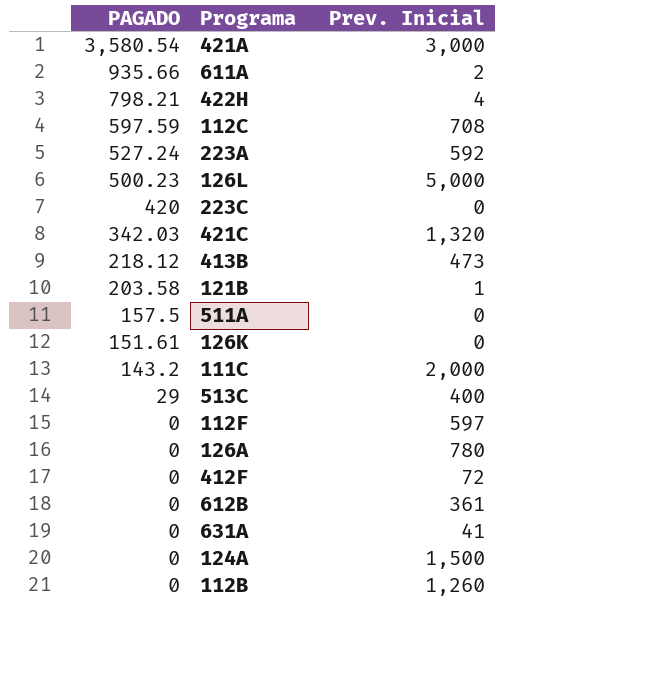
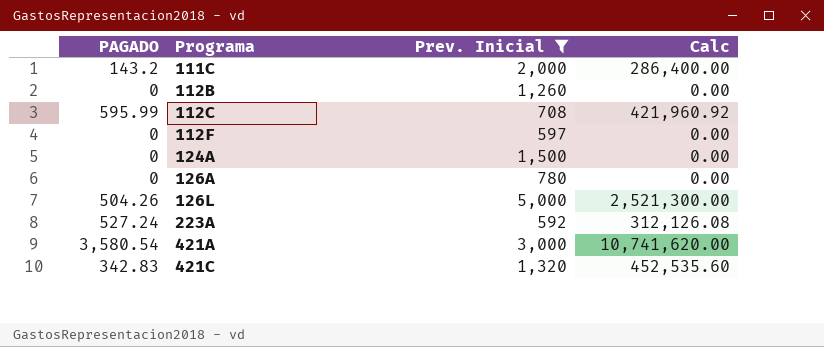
filter: none -> Prev. Inicial >= 592
row order: PAGADO descending -> Programa ascending
column Calc | formula: none -> [PAGADO] * [Prev. Inicial]
112C | PAGADO: 597.59 -> 595.99
126L | PAGADO: 500.23 -> 504.26
421C | PAGADO: 342.03 -> 342.83

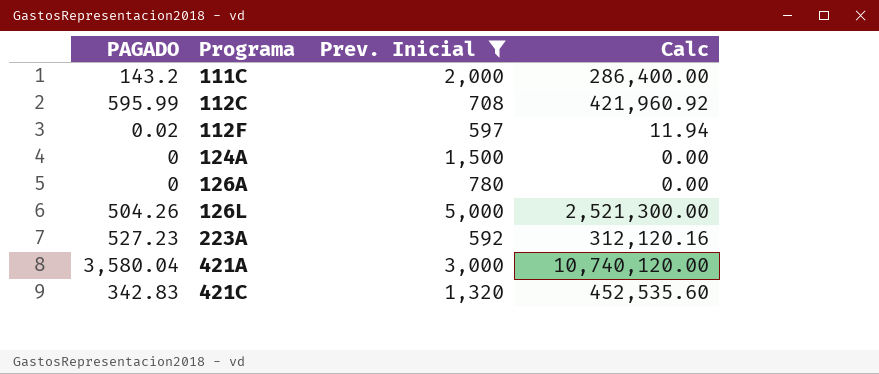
row 112B: 0 | 1,260 | 0.00 -> none
112F | PAGADO: 0 -> 0.02
112F | Calc: 0.00 -> 11.94
223A | PAGADO: 527.24 -> 527.23
223A | Calc: 312,126.08 -> 312,120.16
421A | PAGADO: 3,580.54 -> 3,580.04
421A | Calc: 10,741,620.00 -> 10,740,120.00

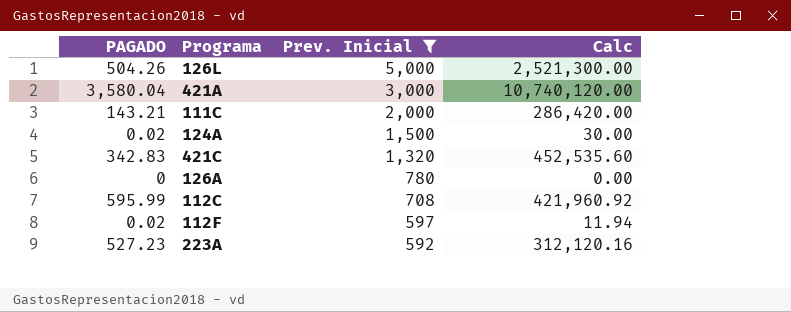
row order: Programa ascending -> Prev. Inicial descending
111C | PAGADO: 143.2 -> 143.21
111C | Calc: 286,400.00 -> 286,420.00
124A | PAGADO: 0 -> 0.02
124A | Calc: 0.00 -> 30.00

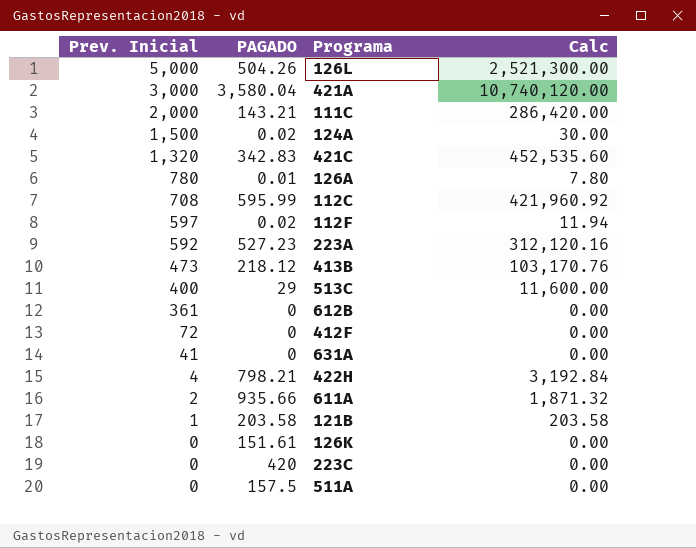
filter: Prev. Inicial >= 592 -> none
column Prev. Inicial | position: 3 -> 1
126A | PAGADO: 0 -> 0.01
126A | Calc: 0.00 -> 7.80

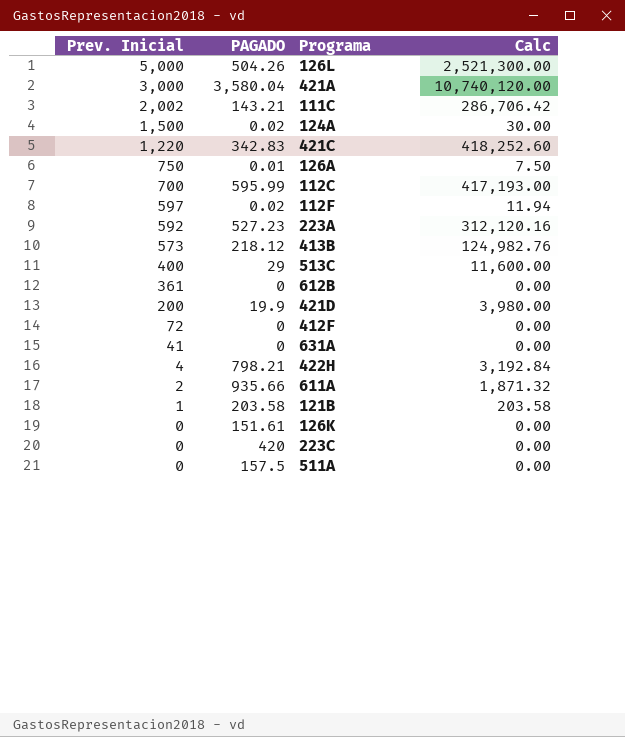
111C | Prev. Inicial: 2,000 -> 2,002
111C | Calc: 286,420.00 -> 286,706.42
421C | Prev. Inicial: 1,320 -> 1,220
421C | Calc: 452,535.60 -> 418,252.60
126A | Prev. Inicial: 780 -> 750
126A | Calc: 7.80 -> 7.50
112C | Prev. Inicial: 708 -> 700
112C | Calc: 421,960.92 -> 417,193.00
413B | Prev. Inicial: 473 -> 573
413B | Calc: 103,170.76 -> 124,982.76
row 421D: none -> 200 | 19.9 | 3,980.00

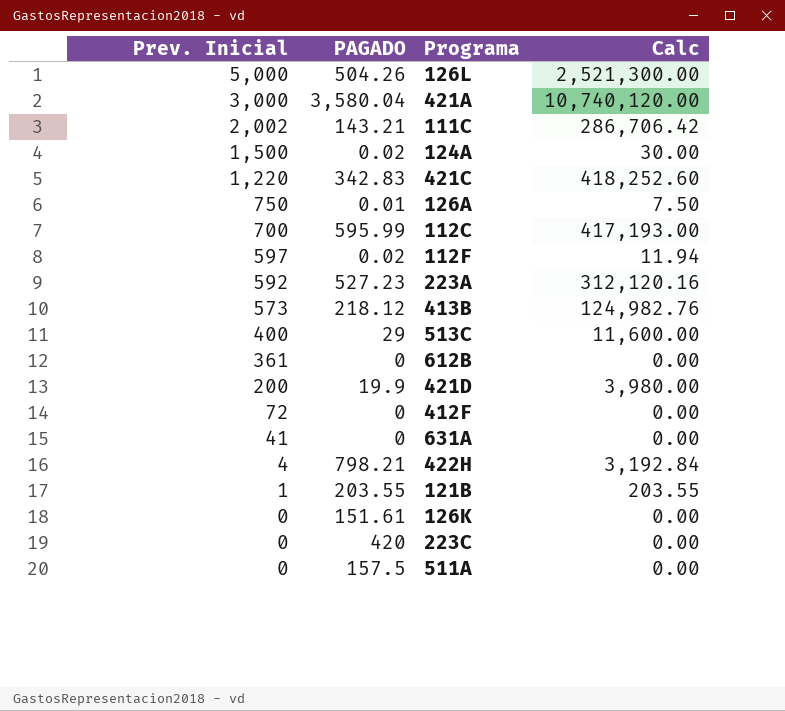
row 611A: 2 | 935.66 | 1,871.32 -> none
121B | PAGADO: 203.58 -> 203.55
121B | Calc: 203.58 -> 203.55

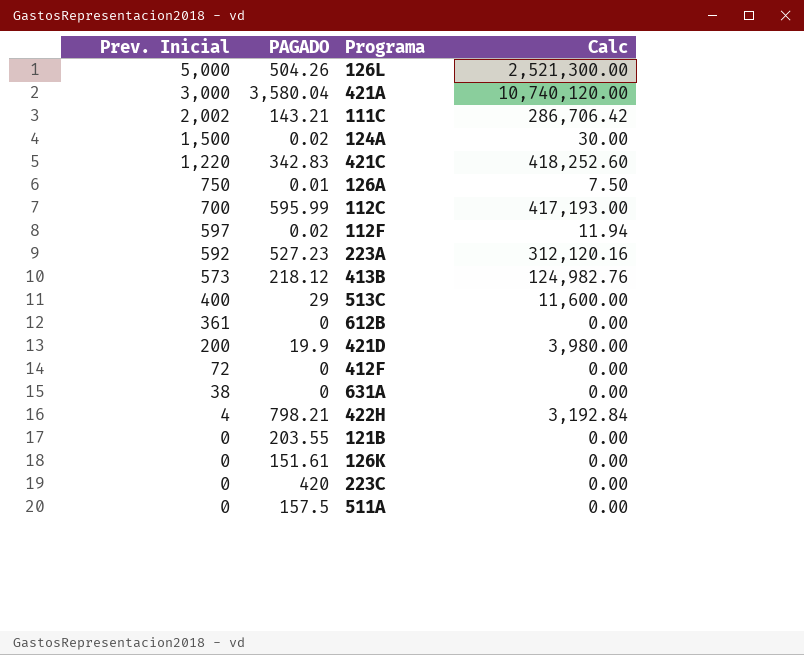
631A | Prev. Inicial: 41 -> 38
121B | Prev. Inicial: 1 -> 0
121B | Calc: 203.55 -> 0.00

